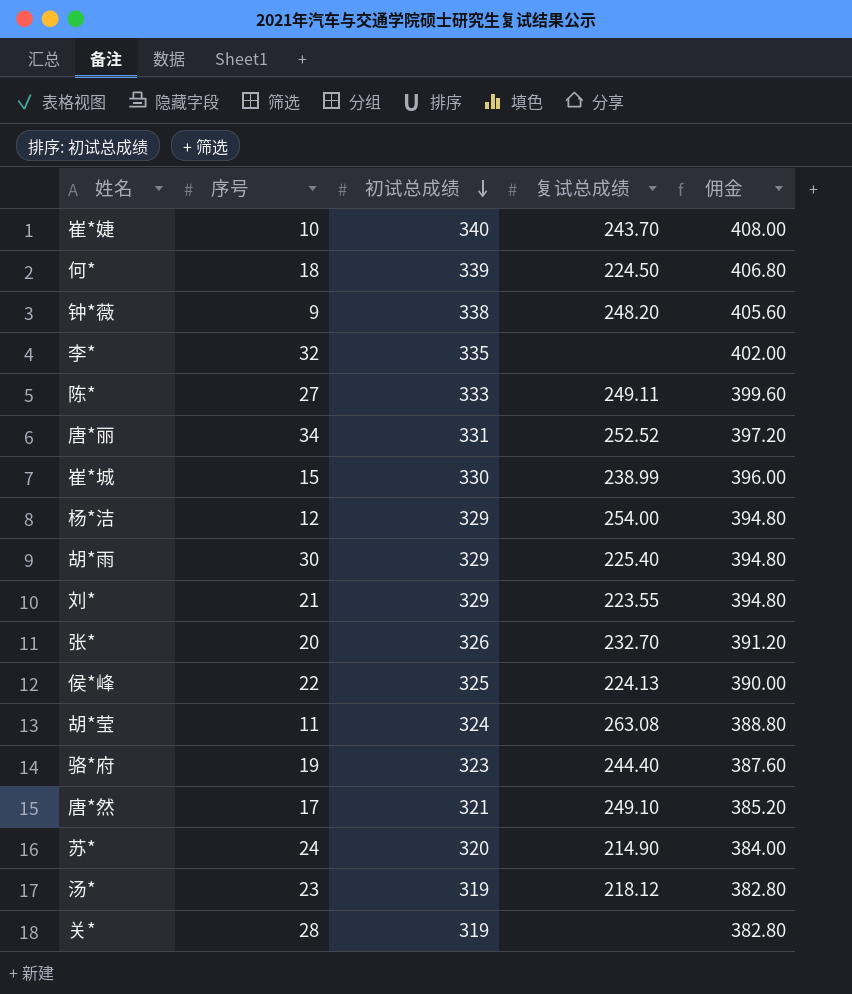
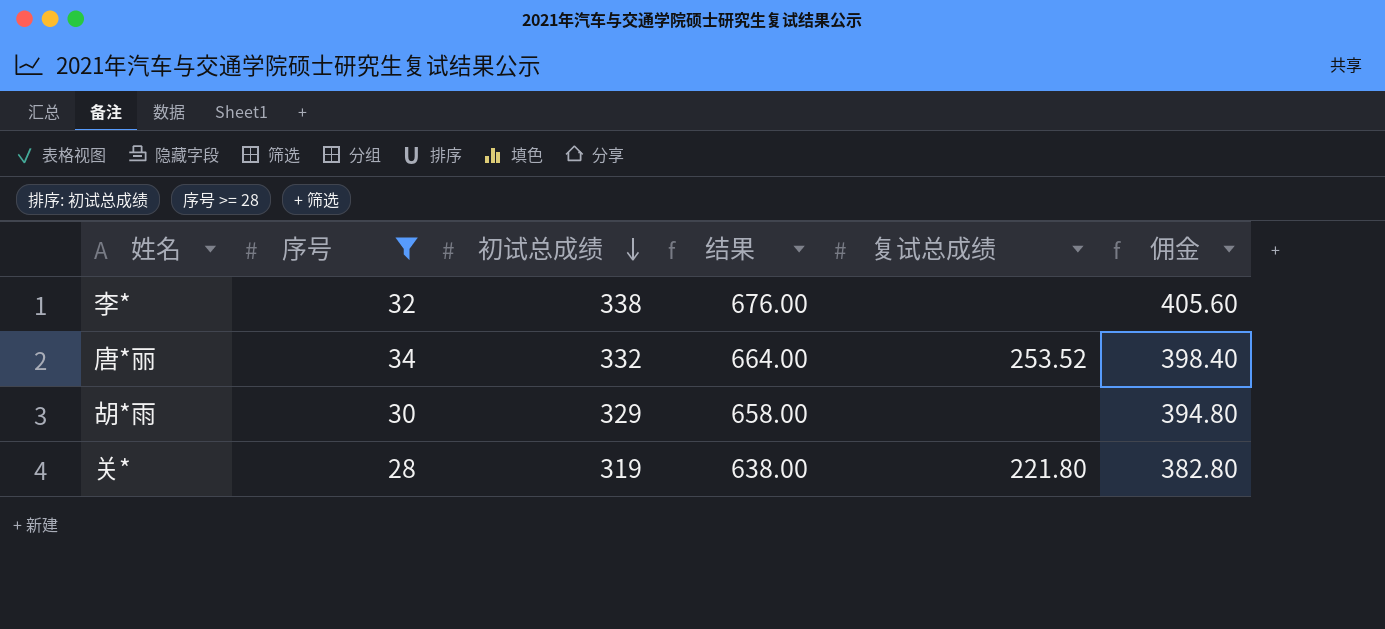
filter: none -> 序号 >= 28
column 结果 | formula: none -> [初试总成绩] * 2
李* | 初试总成绩: 335 -> 338
李* | 佣金: 402.00 -> 405.60
唐*丽 | 初试总成绩: 331 -> 332
唐*丽 | 复试总成绩: 252.52 -> 253.52
唐*丽 | 佣金: 397.20 -> 398.40
胡*雨 | 复试总成绩: 225.40 -> none
关* | 复试总成绩: none -> 221.80

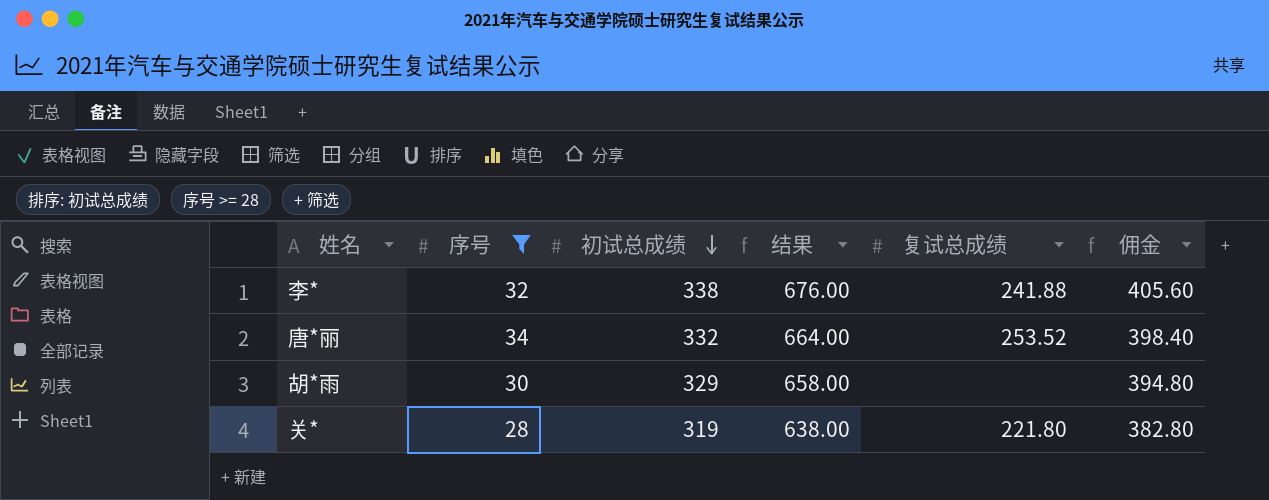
李* | 复试总成绩: none -> 241.88

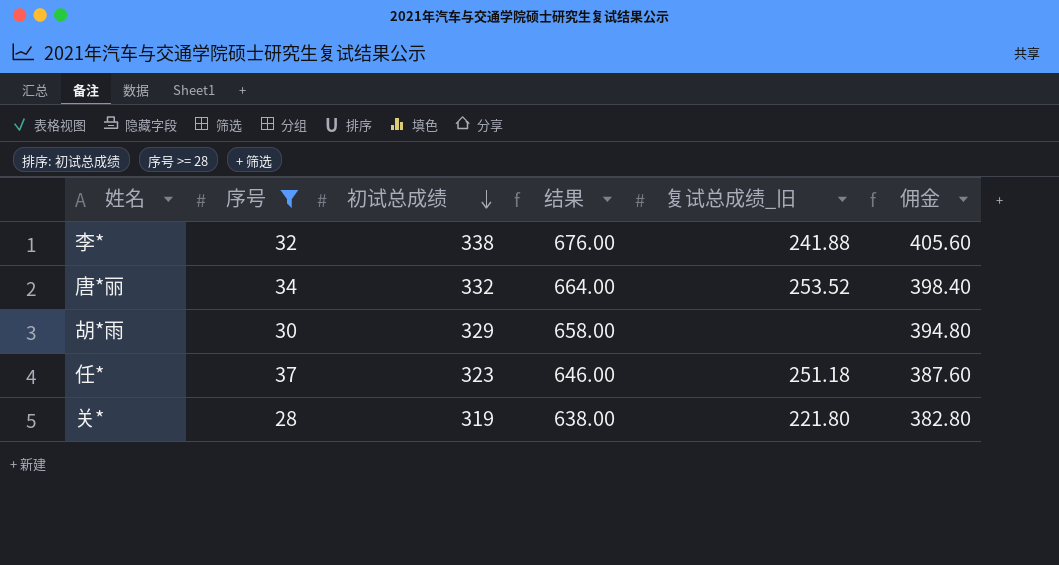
column name: 复试总成绩 -> 复试总成绩_旧
row 任*: none -> 37 | 323 | 646.00 | 251.18 | 387.60

